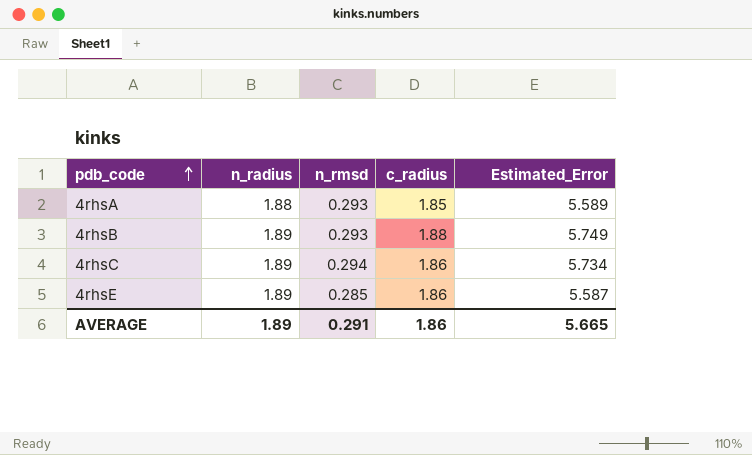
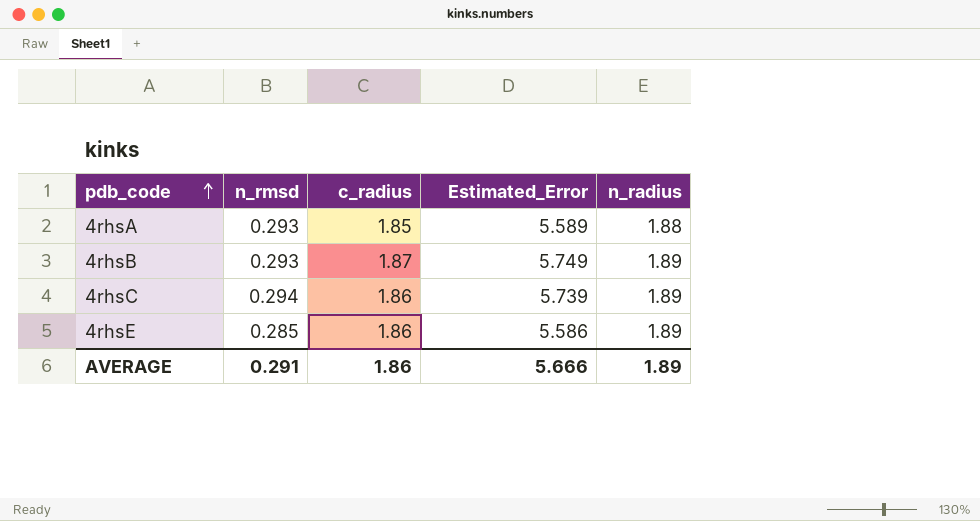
column n_radius | position: 2 -> 5
4rhsB | c_radius: 1.88 -> 1.87
4rhsC | Estimated_Error: 5.734 -> 5.739
4rhsE | Estimated_Error: 5.587 -> 5.586
AVERAGE | Estimated_Error: 5.665 -> 5.666

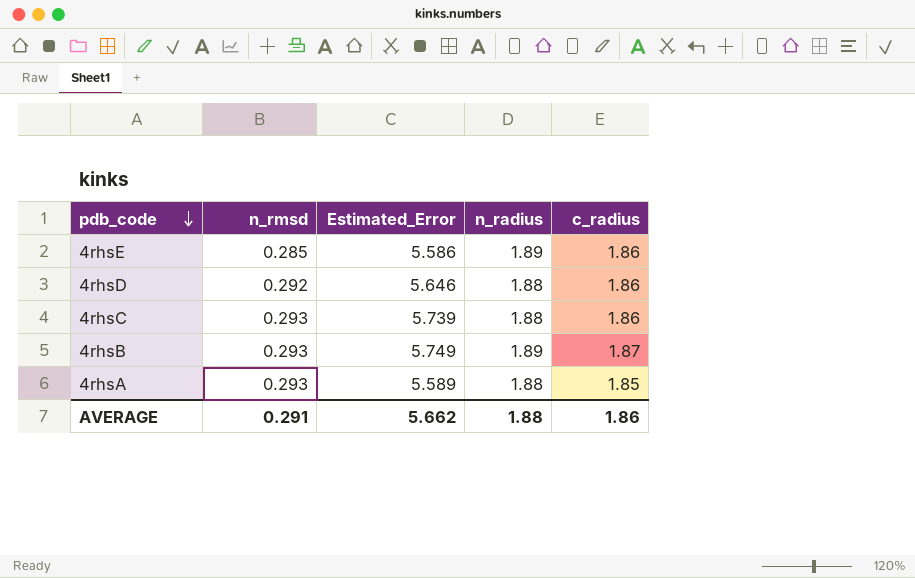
row order: pdb_code ascending -> pdb_code descending
column c_radius | position: 3 -> 5
row 4rhsD: none -> 0.292 | 5.646 | 1.88 | 1.86
4rhsC | n_rmsd: 0.294 -> 0.293
4rhsC | n_radius: 1.89 -> 1.88
AVERAGE | Estimated_Error: 5.666 -> 5.662
AVERAGE | n_radius: 1.89 -> 1.88

